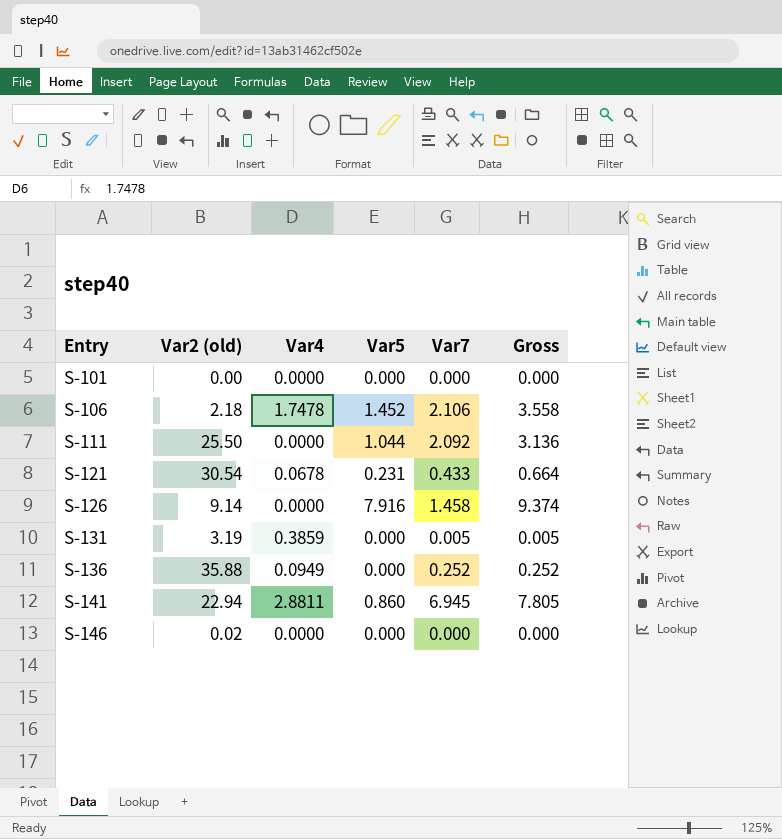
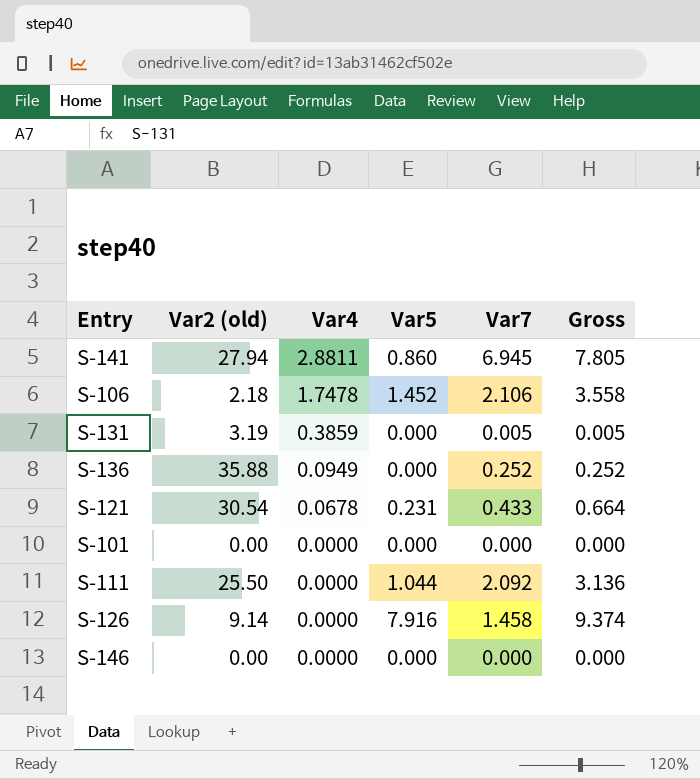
row order: Entry ascending -> Var4 descending
S-141 | Var2 (old): 22.94 -> 27.94
S-146 | Var2 (old): 0.02 -> 0.00

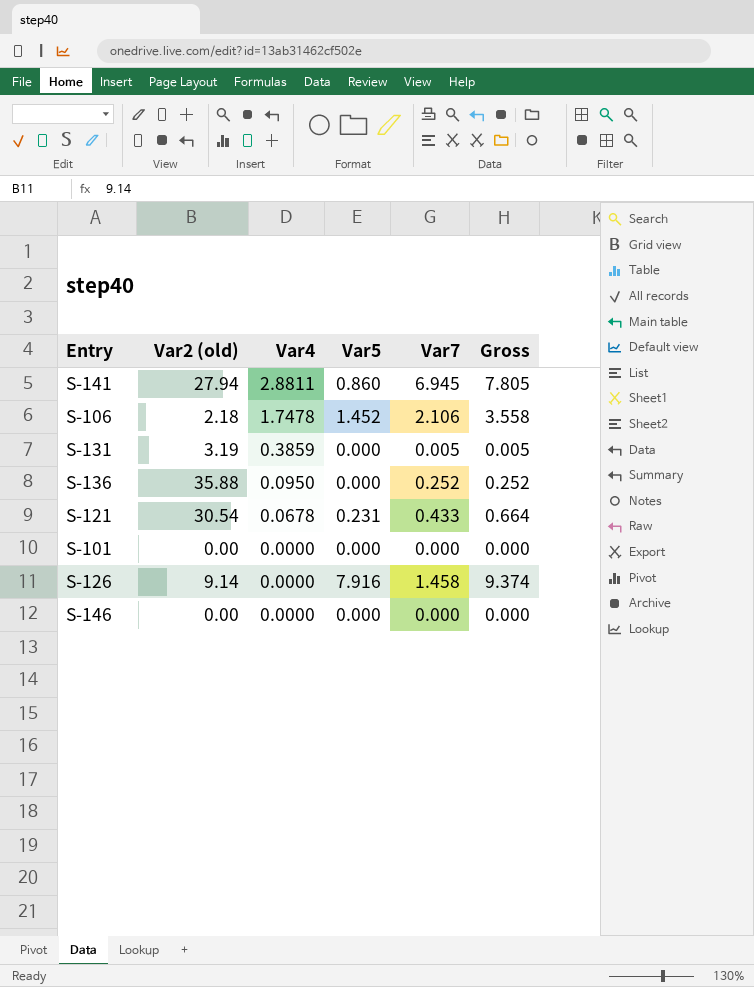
row S-111: 25.50 | 0.0000 | 1.044 | 2.092 | 3.136 -> none
S-136 | Var4: 0.0949 -> 0.0950

